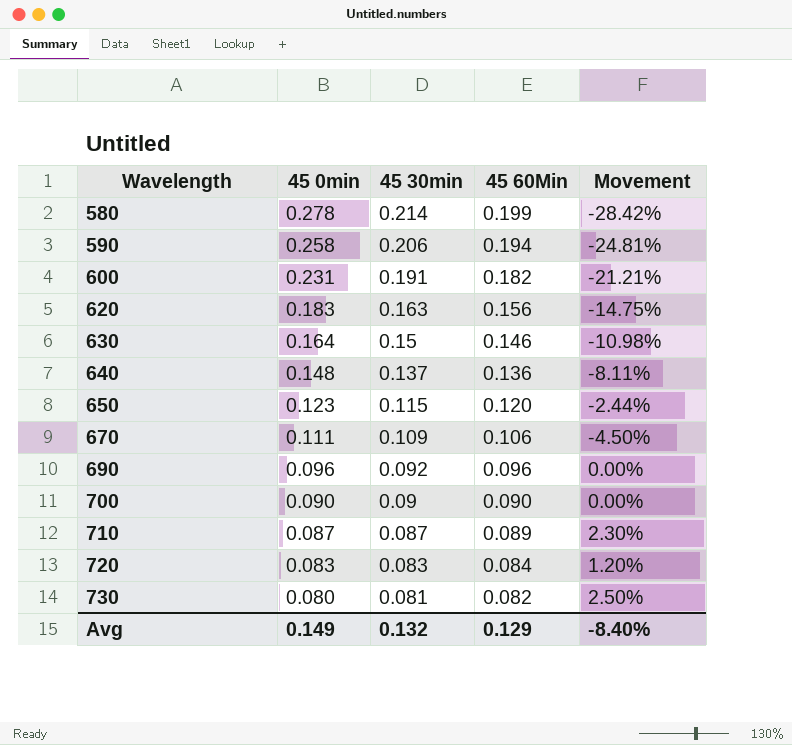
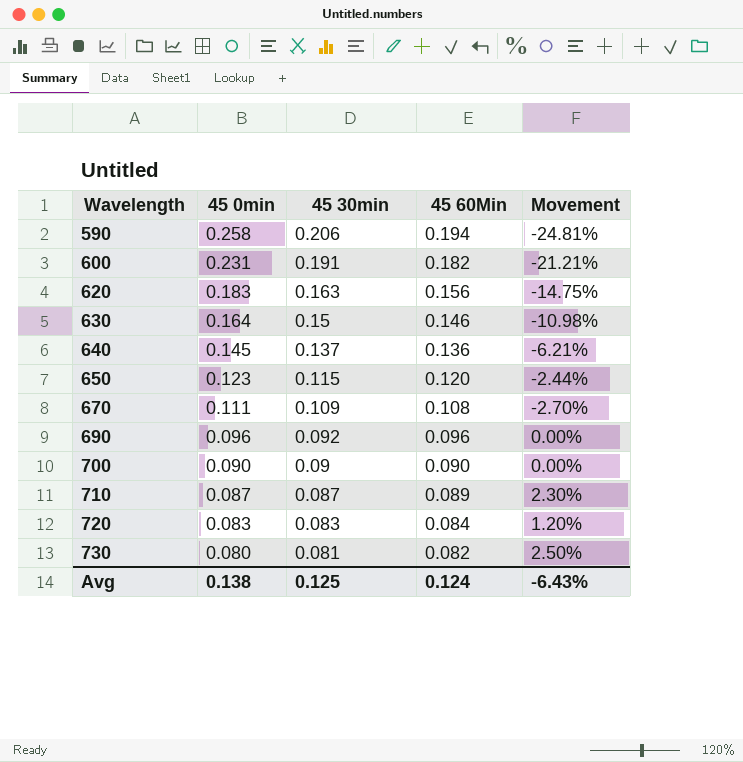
row 580: 0.278 | 0.214 | 0.199 | -28.42% -> none
640 | 45 0min: 0.148 -> 0.145
640 | Movement: -8.11% -> -6.21%
670 | 45 60Min: 0.106 -> 0.108
670 | Movement: -4.50% -> -2.70%
Avg | 45 0min: 0.149 -> 0.138
Avg | 45 30min: 0.132 -> 0.125
Avg | 45 60Min: 0.129 -> 0.124
Avg | Movement: -8.40% -> -6.43%

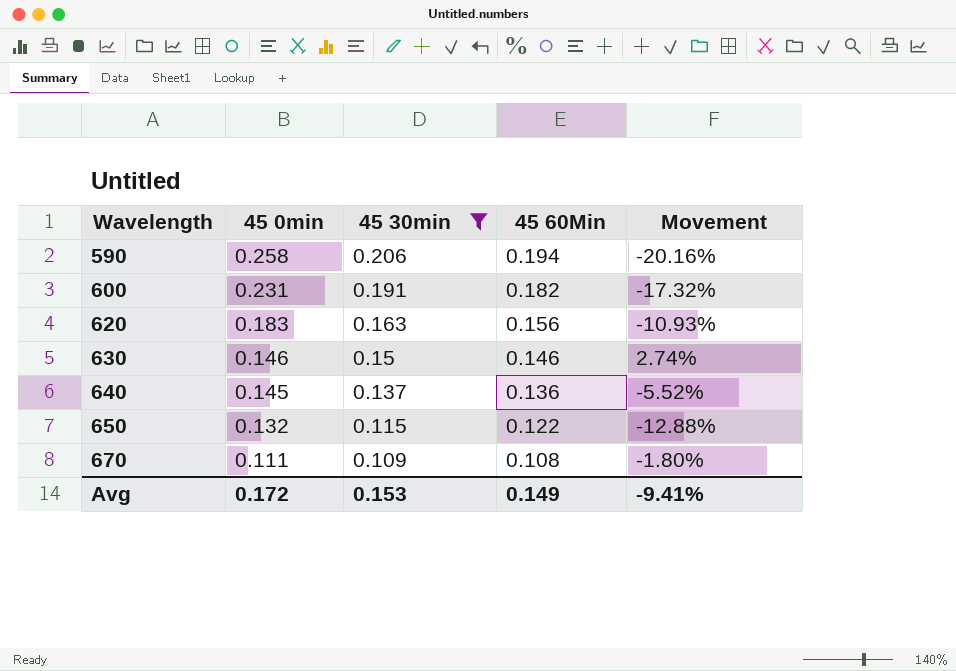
filter: none -> 45 30min >= 0.109
column Movement | formula: ([45 60Min] - [45 0min]) / [45 0min] -> ([45 30min] - [45 0min]) / [45 0min]
630 | 45 0min: 0.164 -> 0.146
650 | 45 0min: 0.123 -> 0.132
650 | 45 60Min: 0.120 -> 0.122
Avg | 45 0min: 0.138 -> 0.172
Avg | 45 30min: 0.125 -> 0.153
Avg | 45 60Min: 0.124 -> 0.149
Avg | Movement: -6.43% -> -9.41%

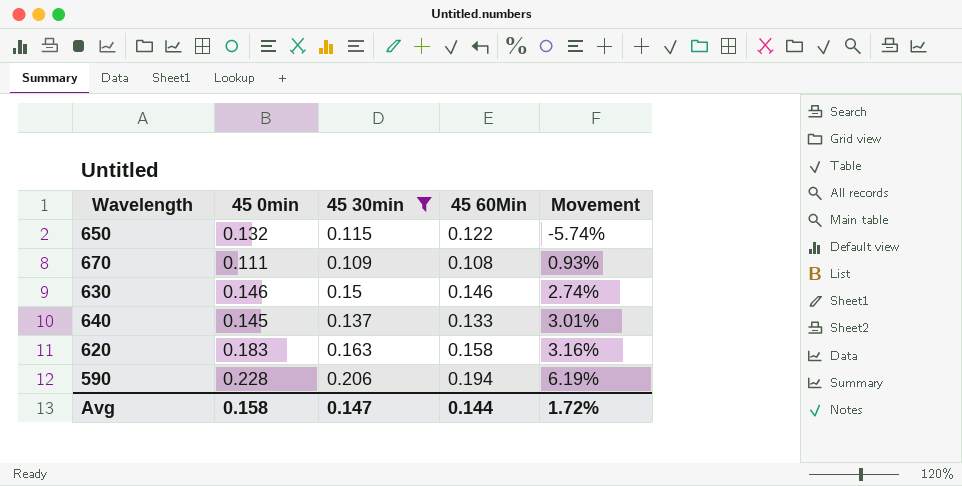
row order: Wavelength ascending -> Movement ascending
column Movement | formula: ([45 30min] - [45 0min]) / [45 0min] -> ([45 30min] - [45 60Min]) / [45 60Min]
row 600: 0.231 | 0.191 | 0.182 | -17.32% -> none
640 | 45 60Min: 0.136 -> 0.133
620 | 45 60Min: 0.156 -> 0.158
590 | 45 0min: 0.258 -> 0.228
Avg | 45 0min: 0.172 -> 0.158
Avg | 45 30min: 0.153 -> 0.147
Avg | 45 60Min: 0.149 -> 0.144
Avg | Movement: -9.41% -> 1.72%

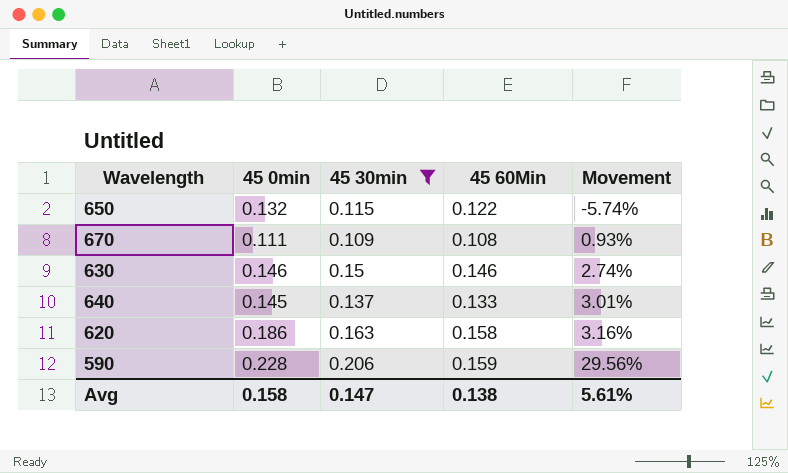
620 | 45 0min: 0.183 -> 0.186
590 | 45 60Min: 0.194 -> 0.159
590 | Movement: 6.19% -> 29.56%
Avg | 45 60Min: 0.144 -> 0.138
Avg | Movement: 1.72% -> 5.61%

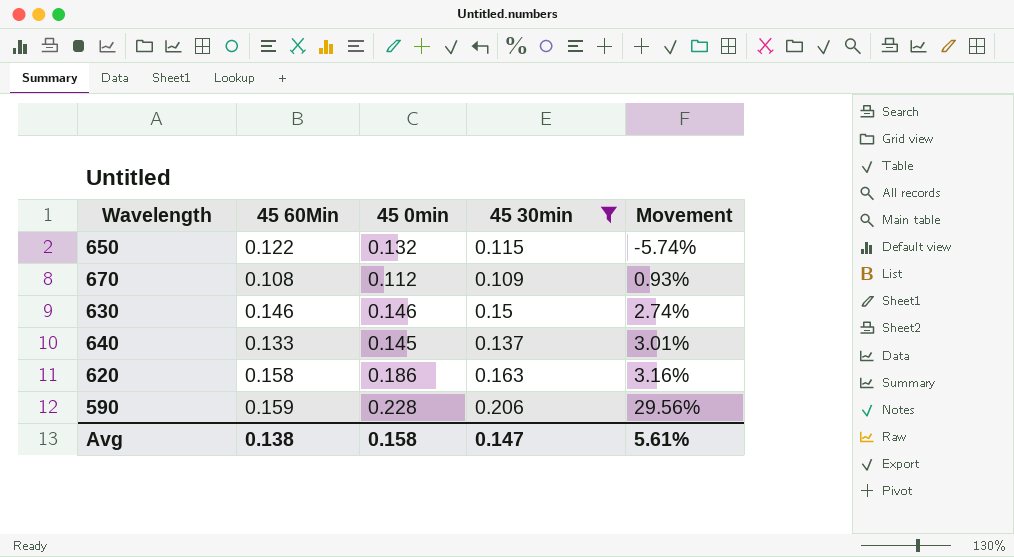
column 45 60Min | position: 4 -> 2
670 | 45 0min: 0.111 -> 0.112

